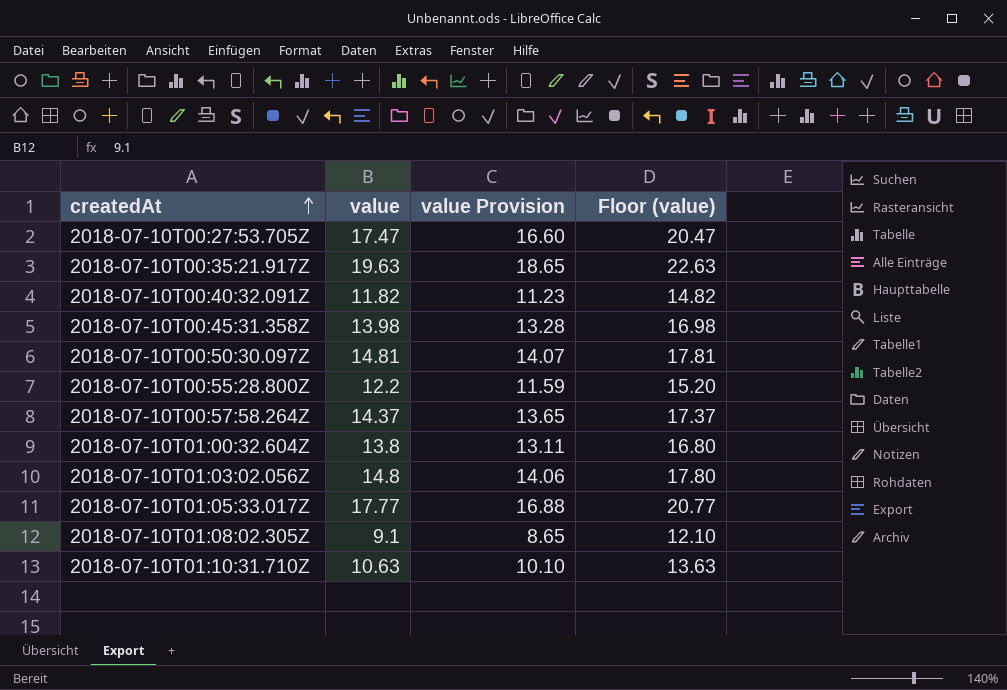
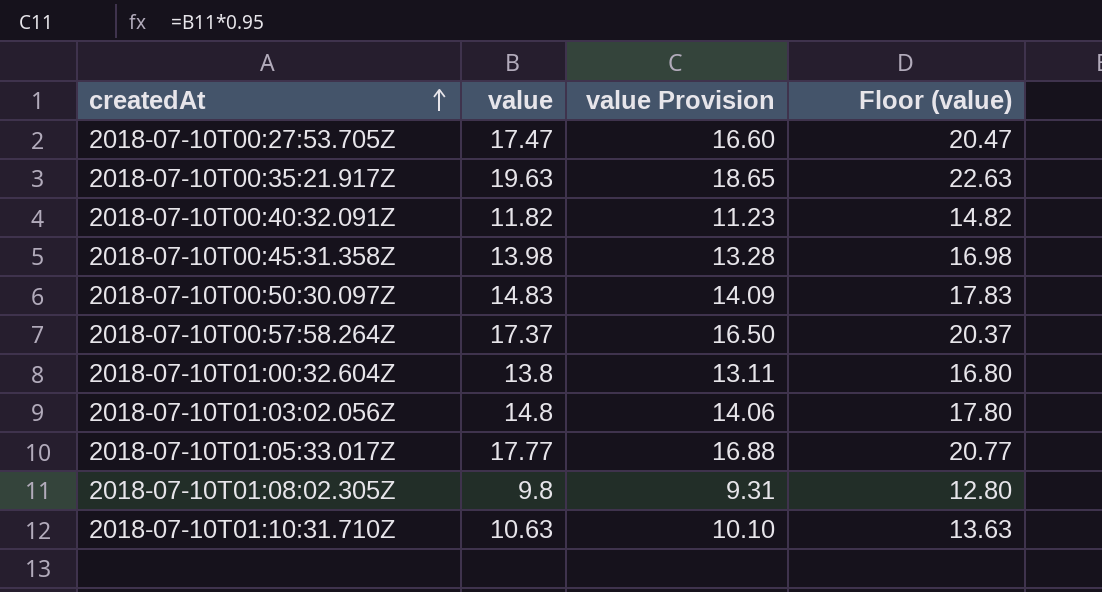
row 2018-07-10T00:55:28.800Z: 12.2 | 11.59 | 15.20 -> none
2018-07-10T00:50:30.097Z | value: 14.81 -> 14.83
2018-07-10T00:50:30.097Z | value Provision: 14.07 -> 14.09
2018-07-10T00:50:30.097Z | Floor (value): 17.81 -> 17.83
2018-07-10T00:57:58.264Z | value: 14.37 -> 17.37
2018-07-10T00:57:58.264Z | value Provision: 13.65 -> 16.50
2018-07-10T00:57:58.264Z | Floor (value): 17.37 -> 20.37
2018-07-10T01:08:02.305Z | value: 9.1 -> 9.8
2018-07-10T01:08:02.305Z | value Provision: 8.65 -> 9.31
2018-07-10T01:08:02.305Z | Floor (value): 12.10 -> 12.80

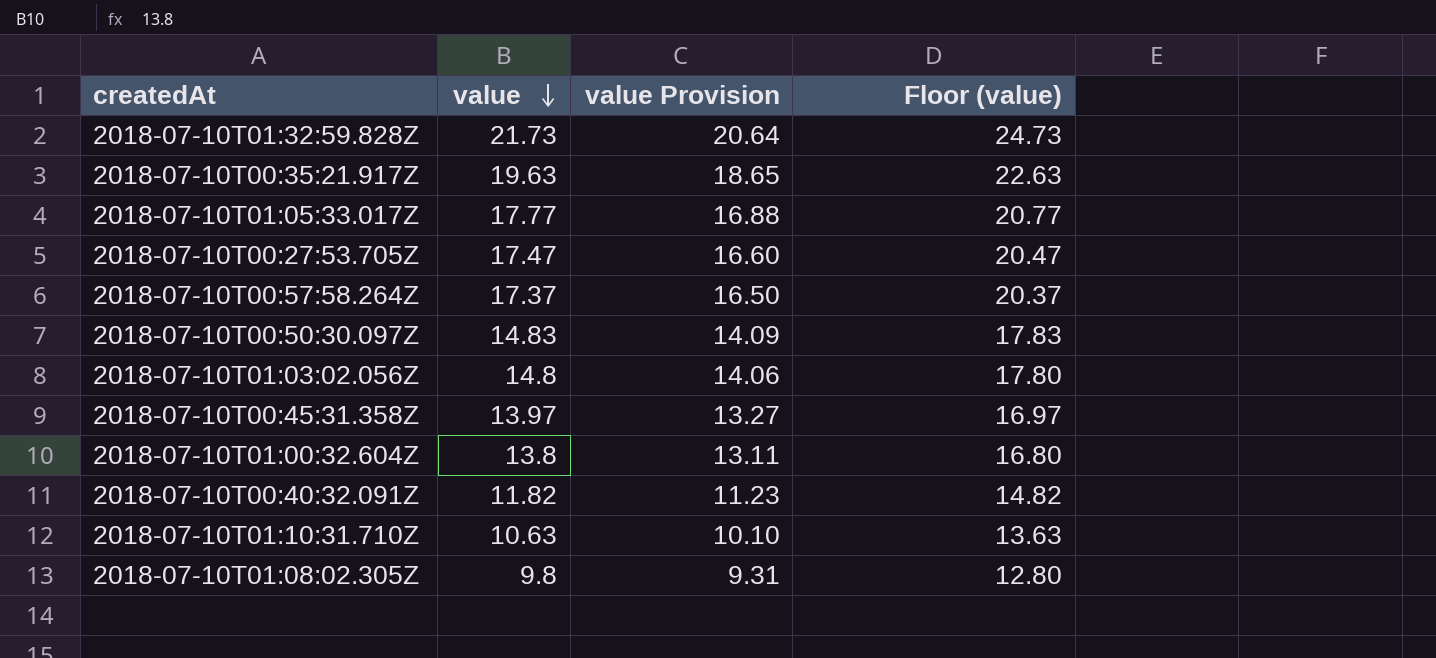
row order: createdAt ascending -> value descending
row 2018-07-10T01:32:59.828Z: none -> 21.73 | 20.64 | 24.73
2018-07-10T00:45:31.358Z | value: 13.98 -> 13.97
2018-07-10T00:45:31.358Z | value Provision: 13.28 -> 13.27
2018-07-10T00:45:31.358Z | Floor (value): 16.98 -> 16.97

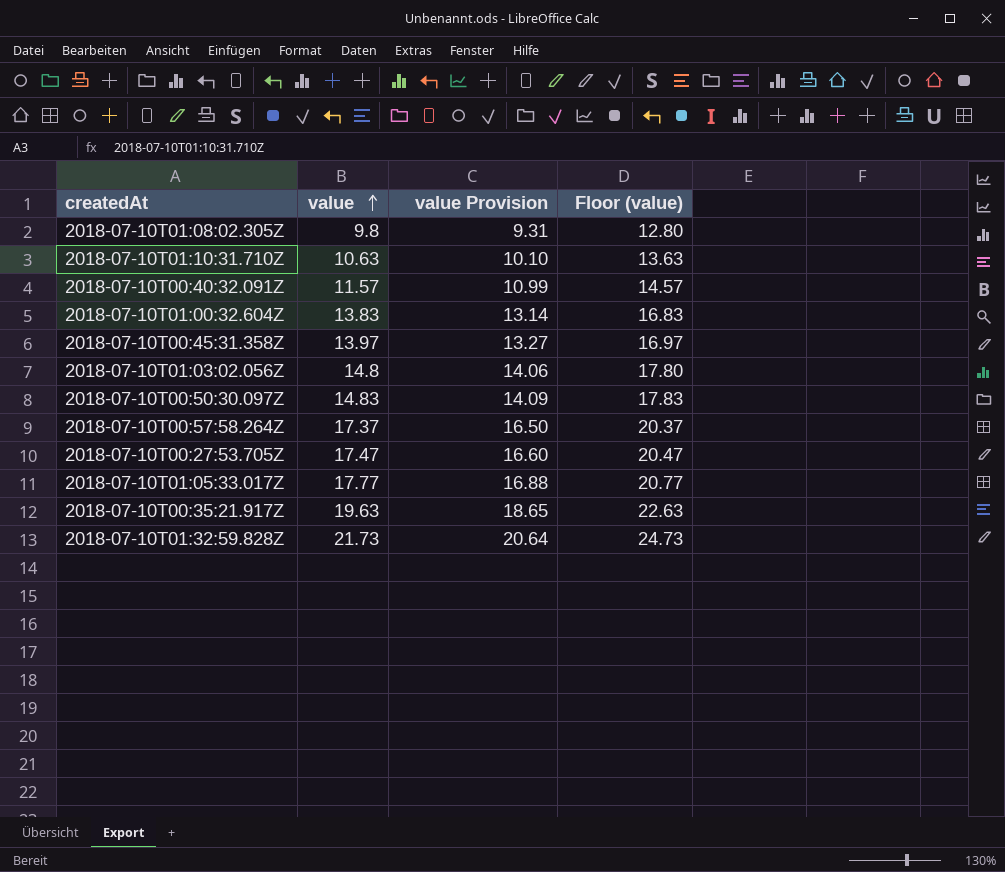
row order: value descending -> value ascending
2018-07-10T00:40:32.091Z | value: 11.82 -> 11.57
2018-07-10T00:40:32.091Z | value Provision: 11.23 -> 10.99
2018-07-10T00:40:32.091Z | Floor (value): 14.82 -> 14.57
2018-07-10T01:00:32.604Z | value: 13.8 -> 13.83
2018-07-10T01:00:32.604Z | value Provision: 13.11 -> 13.14
2018-07-10T01:00:32.604Z | Floor (value): 16.80 -> 16.83

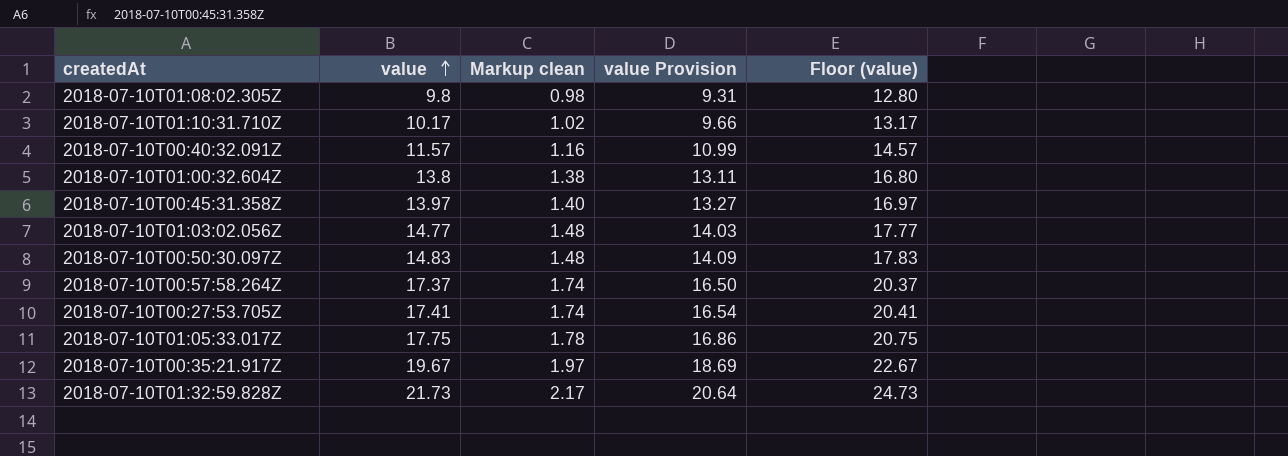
column Markup clean | formula: none -> [value] * 0.1
2018-07-10T01:10:31.710Z | value: 10.63 -> 10.17
2018-07-10T01:10:31.710Z | value Provision: 10.10 -> 9.66
2018-07-10T01:10:31.710Z | Floor (value): 13.63 -> 13.17
2018-07-10T01:00:32.604Z | value: 13.83 -> 13.8
2018-07-10T01:00:32.604Z | value Provision: 13.14 -> 13.11
2018-07-10T01:00:32.604Z | Floor (value): 16.83 -> 16.80
2018-07-10T01:03:02.056Z | value: 14.8 -> 14.77
2018-07-10T01:03:02.056Z | value Provision: 14.06 -> 14.03
2018-07-10T01:03:02.056Z | Floor (value): 17.80 -> 17.77
2018-07-10T00:27:53.705Z | value: 17.47 -> 17.41
2018-07-10T00:27:53.705Z | value Provision: 16.60 -> 16.54
2018-07-10T00:27:53.705Z | Floor (value): 20.47 -> 20.41
2018-07-10T01:05:33.017Z | value: 17.77 -> 17.75
2018-07-10T01:05:33.017Z | value Provision: 16.88 -> 16.86
2018-07-10T01:05:33.017Z | Floor (value): 20.77 -> 20.75
2018-07-10T00:35:21.917Z | value: 19.63 -> 19.67
2018-07-10T00:35:21.917Z | value Provision: 18.65 -> 18.69
2018-07-10T00:35:21.917Z | Floor (value): 22.63 -> 22.67

